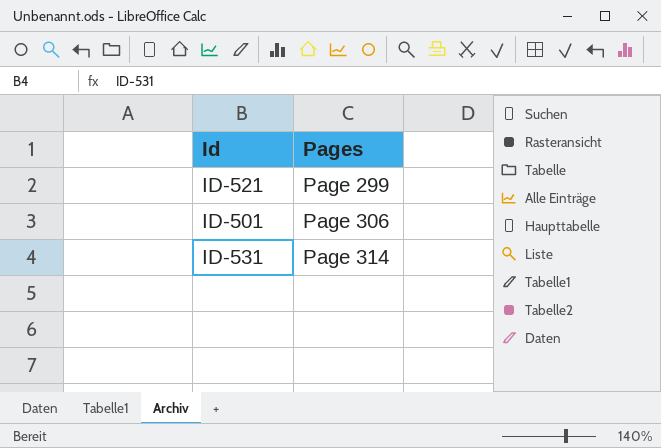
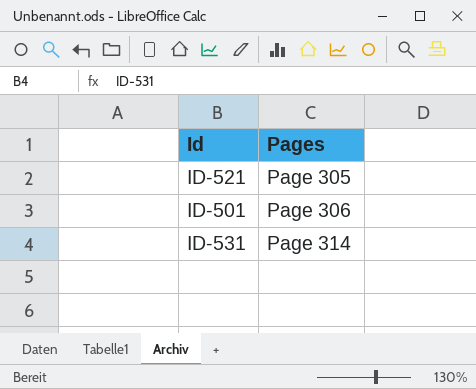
ID-521 | Pages: Page 299 -> Page 305

